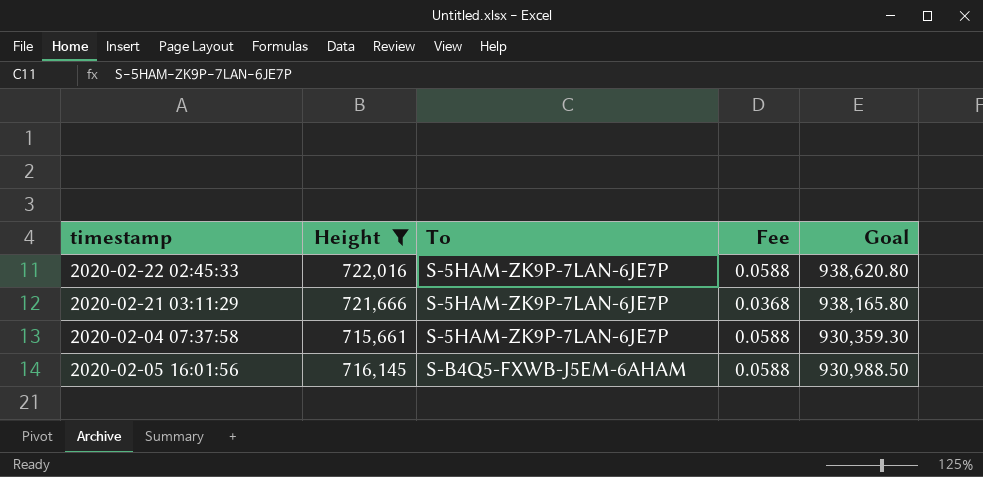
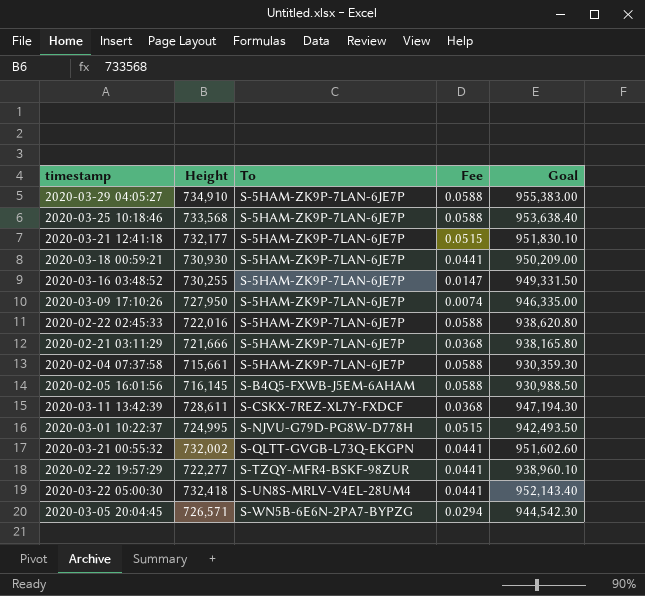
filter: Height <= 722,016 -> none

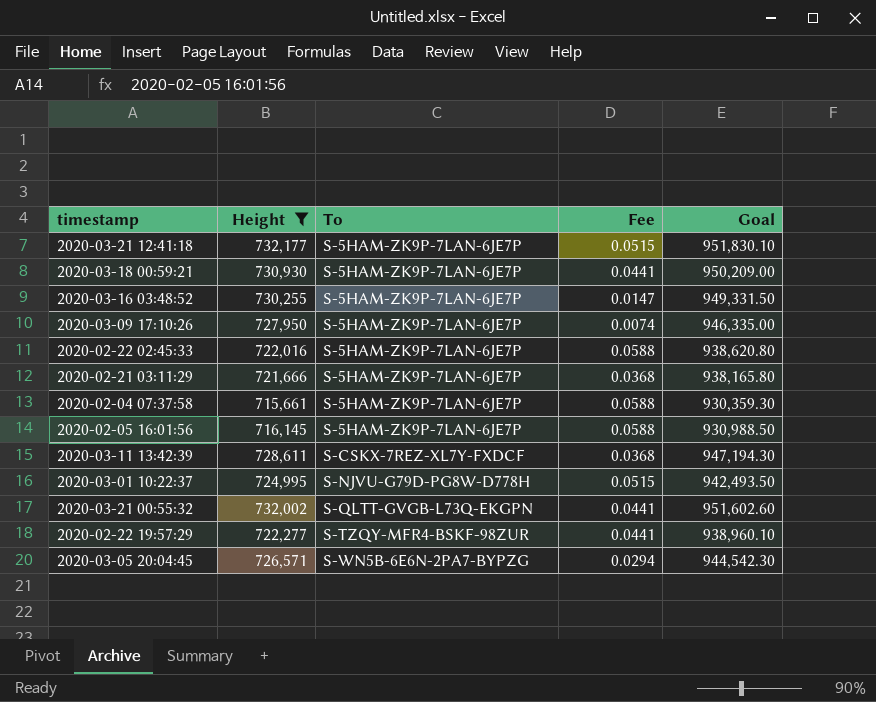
filter: none -> Height <= 732,177
2020-02-05 16:01:56 | To: S-B4Q5-FXWB-J5EM-6AHAM -> S-5HAM-ZK9P-7LAN-6JE7P

